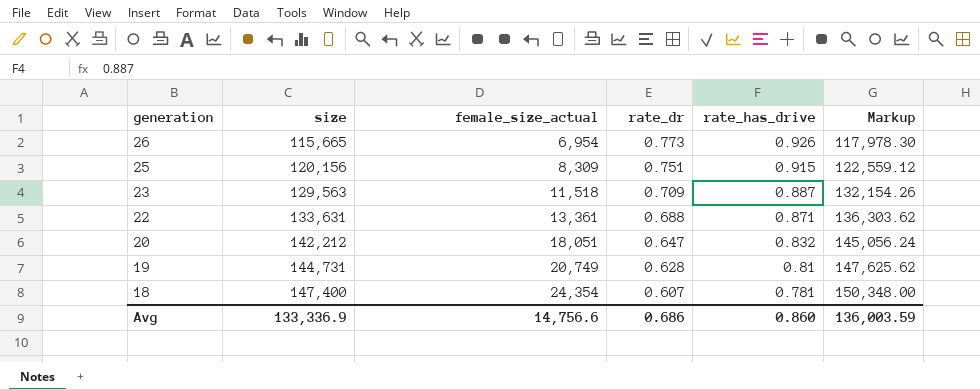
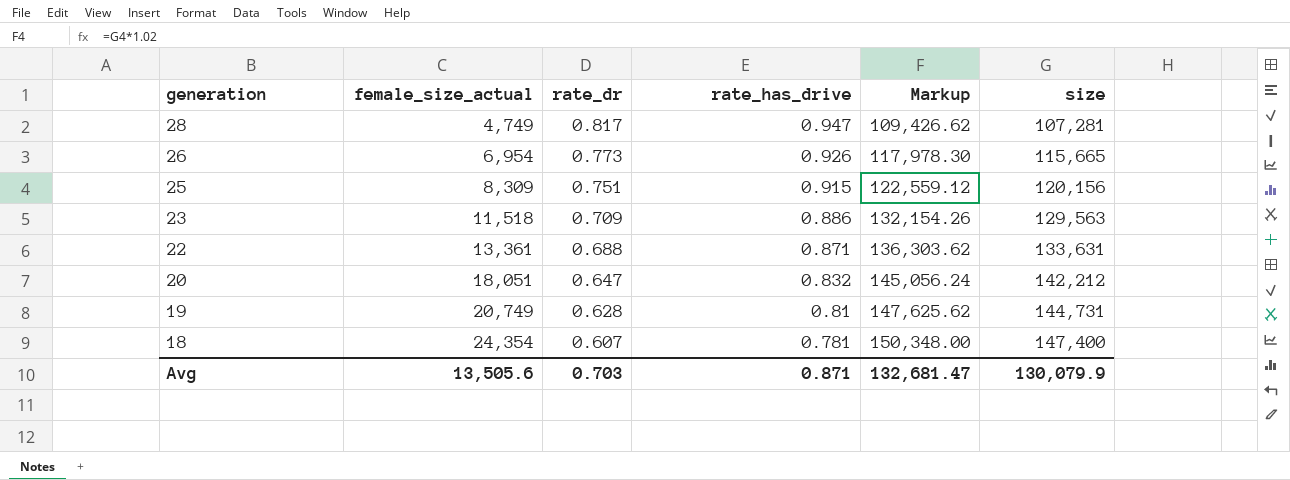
column size | position: 2 -> 6
row 28: none -> 4,749 | 0.817 | 0.947 | 109,426.62 | 107,281
23 | rate_has_drive: 0.887 -> 0.886
Avg | female_size_actual: 14,756.6 -> 13,505.6
Avg | rate_dr: 0.686 -> 0.703
Avg | rate_has_drive: 0.860 -> 0.871
Avg | Markup: 136,003.59 -> 132,681.47
Avg | size: 133,336.9 -> 130,079.9

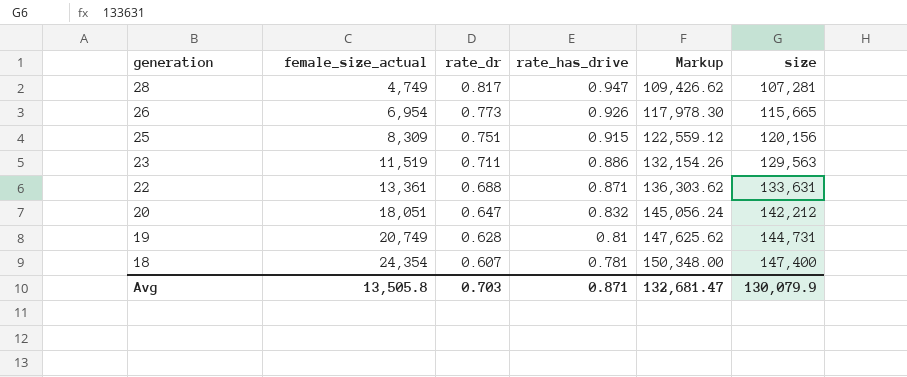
23 | female_size_actual: 11,518 -> 11,519
23 | rate_dr: 0.709 -> 0.711
Avg | female_size_actual: 13,505.6 -> 13,505.8

